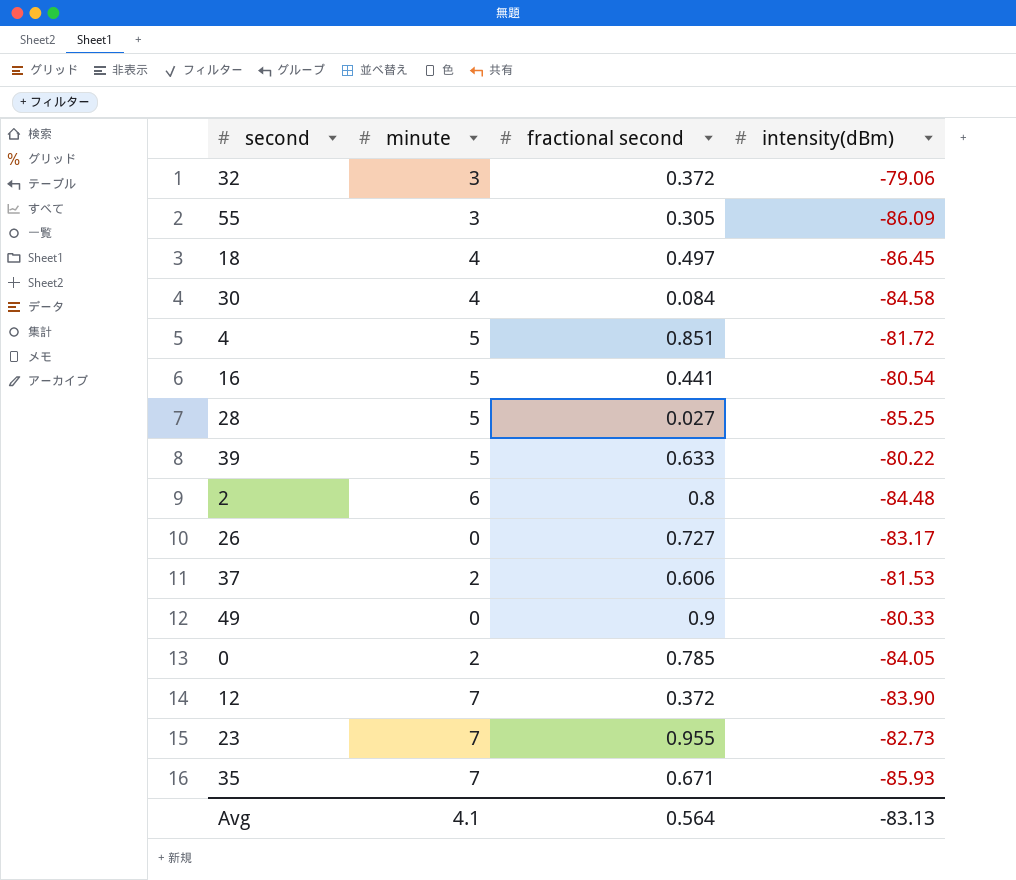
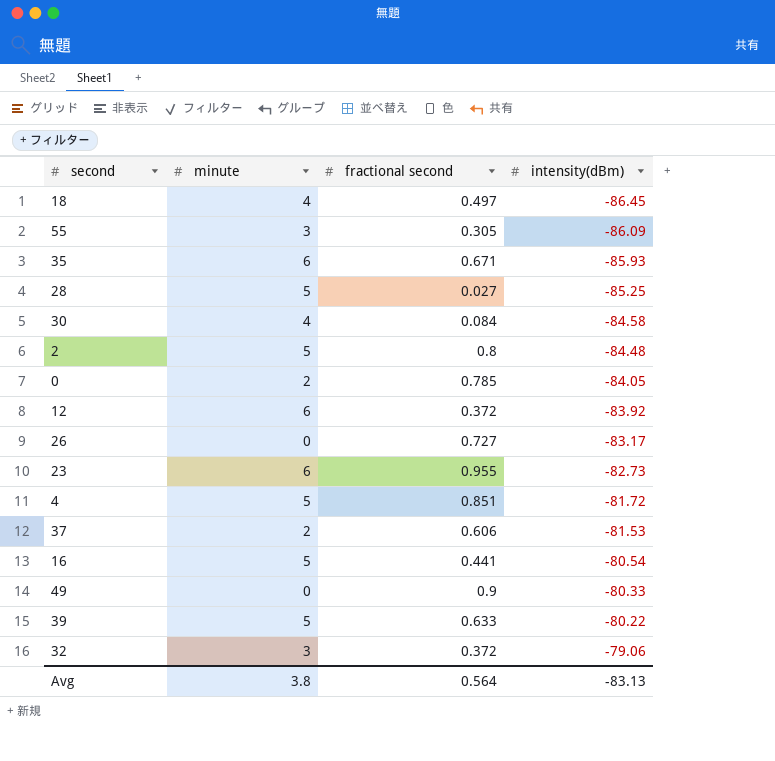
row order: none -> intensity(dBm) ascending
35 | minute: 7 -> 6
2 | minute: 6 -> 5
12 | minute: 7 -> 6
12 | intensity(dBm): -83.90 -> -83.92
23 | minute: 7 -> 6
Avg | minute: 4.1 -> 3.8

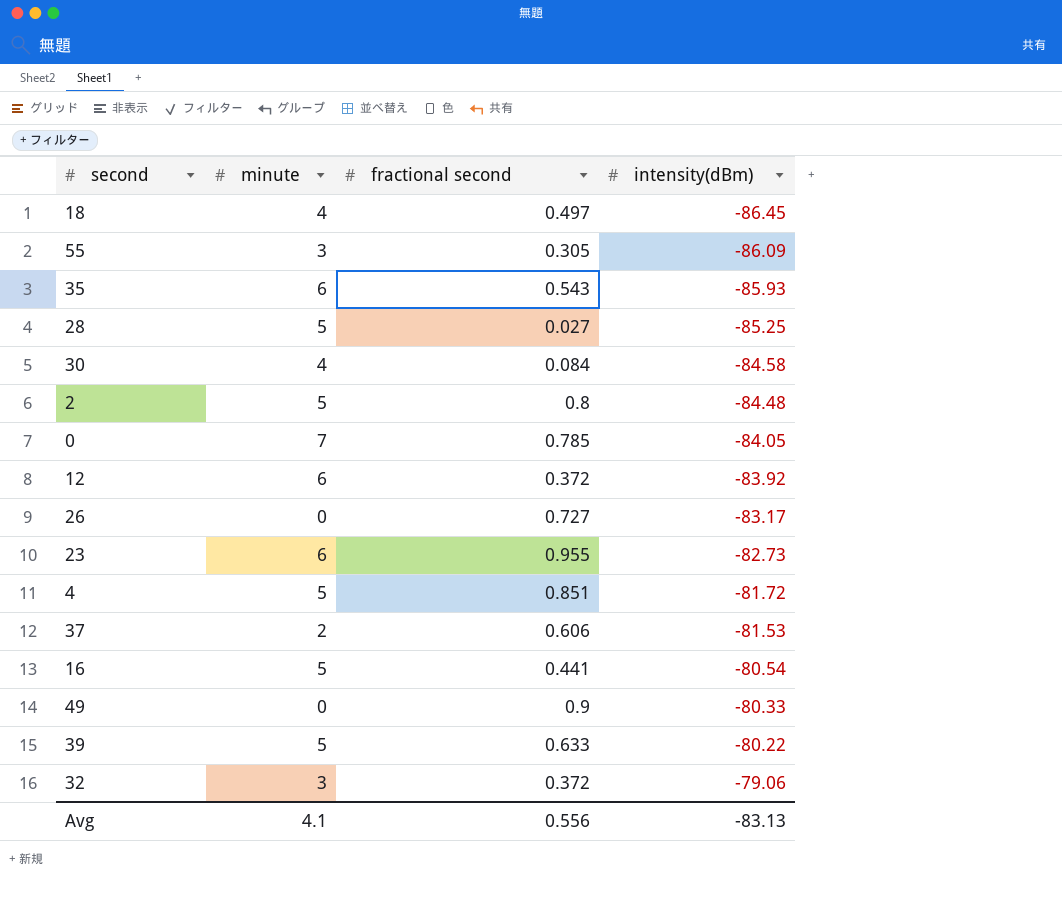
35 | fractional second: 0.671 -> 0.543
0 | minute: 2 -> 7
Avg | minute: 3.8 -> 4.1
Avg | fractional second: 0.564 -> 0.556

